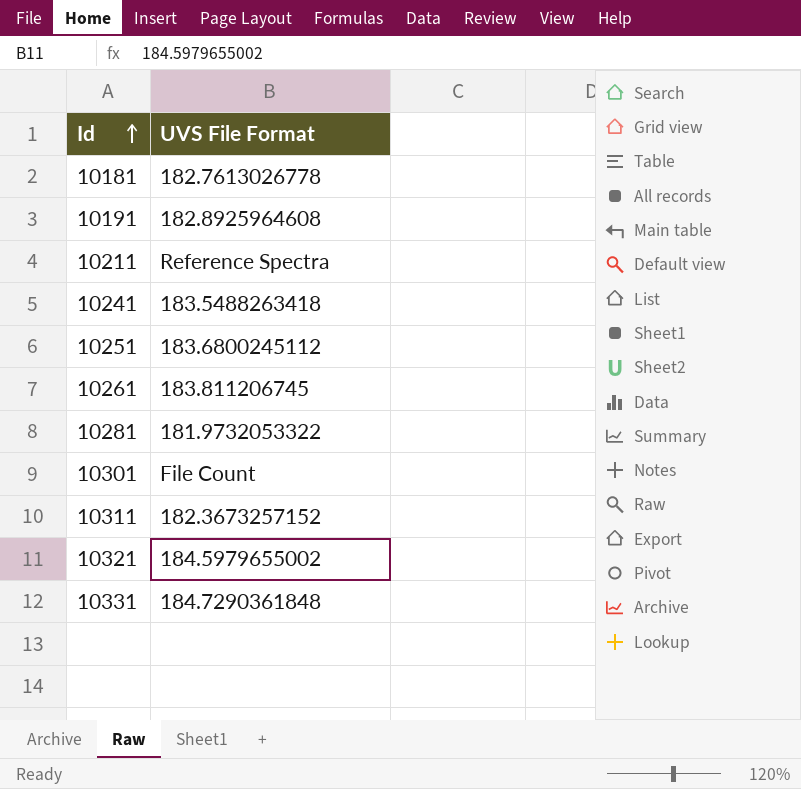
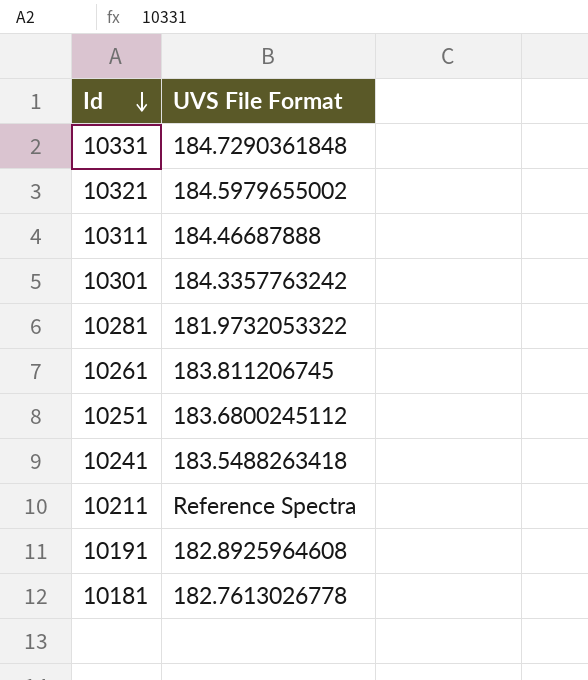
row order: Id ascending -> Id descending
10311 | UVS File Format: 182.3673257152 -> 184.46687888
10301 | UVS File Format: File Count -> 184.3357763242

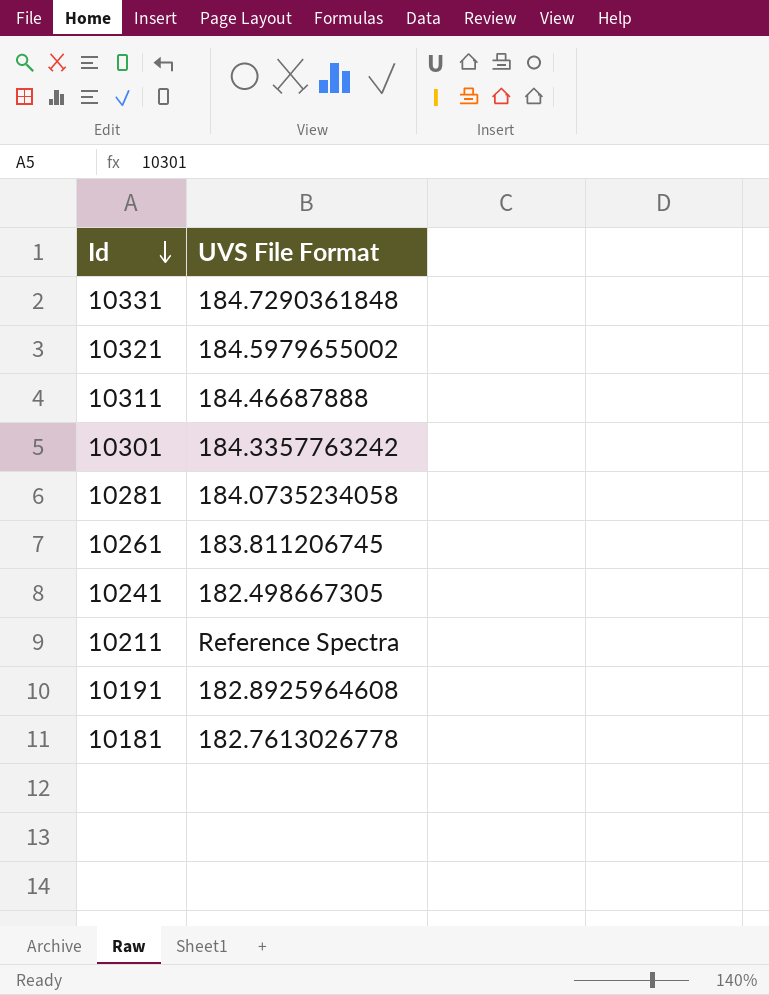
row 10251: 183.6800245112 -> none
10281 | UVS File Format: 181.9732053322 -> 184.0735234058
10241 | UVS File Format: 183.5488263418 -> 182.498667305

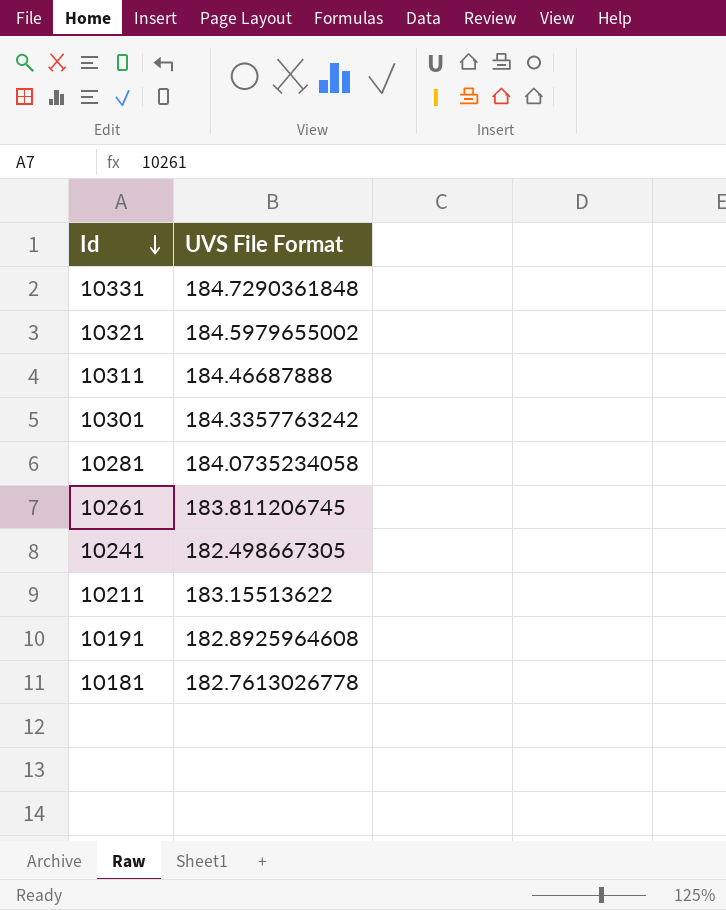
10211 | UVS File Format: Reference Spectra -> 183.15513622

